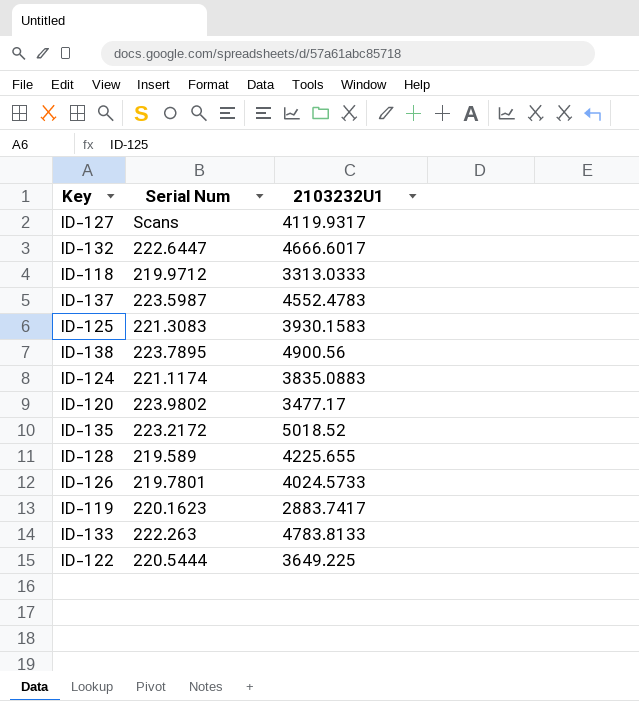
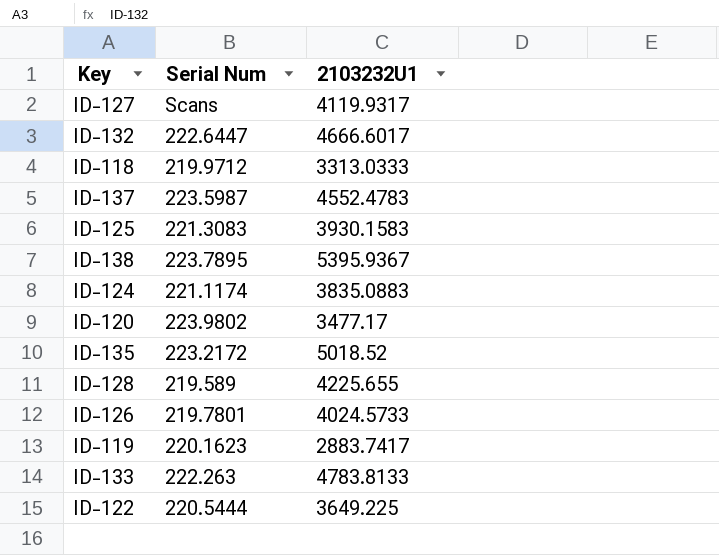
ID-138 | 2103232U1: 4900.56 -> 5395.9367

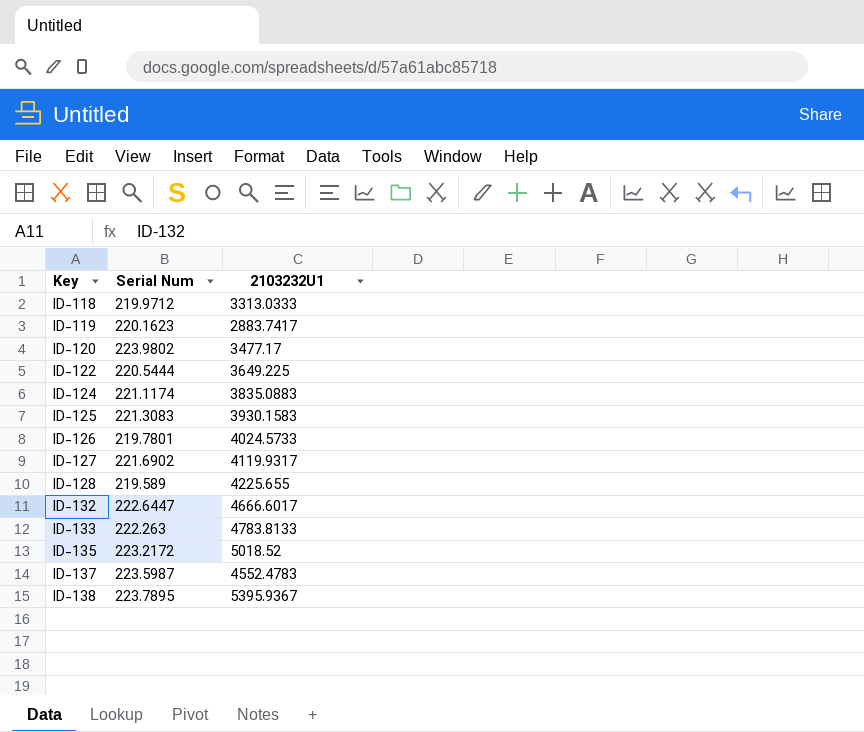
row order: none -> Key ascending
ID-127 | Serial Num: Scans -> 221.6902

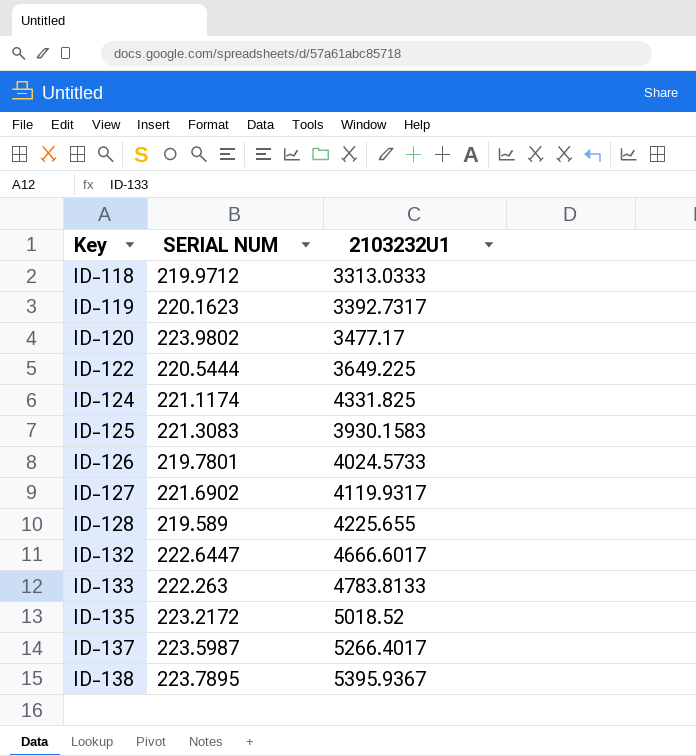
column name: Serial Num -> SERIAL NUM
ID-119 | 2103232U1: 2883.7417 -> 3392.7317
ID-124 | 2103232U1: 3835.0883 -> 4331.825
ID-137 | 2103232U1: 4552.4783 -> 5266.4017

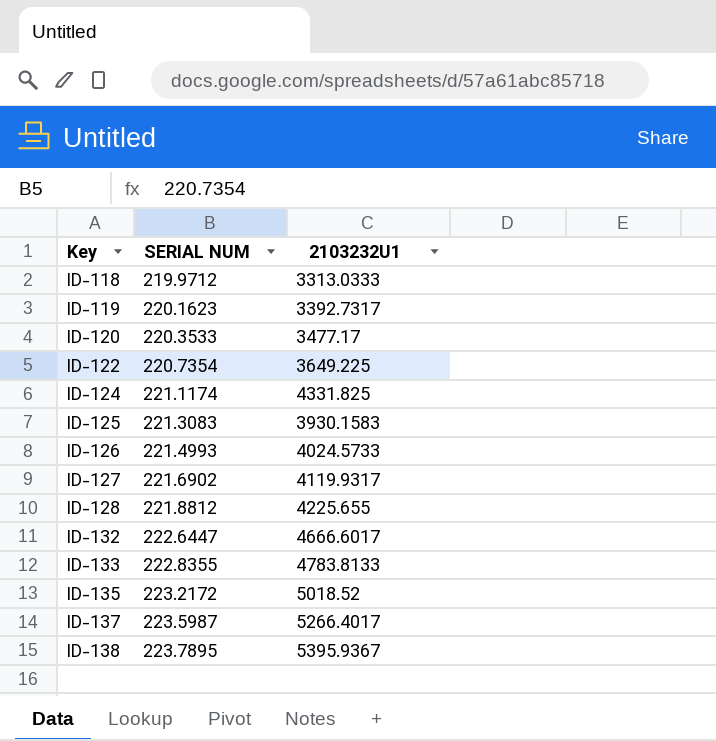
ID-120 | SERIAL NUM: 223.9802 -> 220.3533
ID-122 | SERIAL NUM: 220.5444 -> 220.7354
ID-126 | SERIAL NUM: 219.7801 -> 221.4993
ID-128 | SERIAL NUM: 219.589 -> 221.8812
ID-133 | SERIAL NUM: 222.263 -> 222.8355

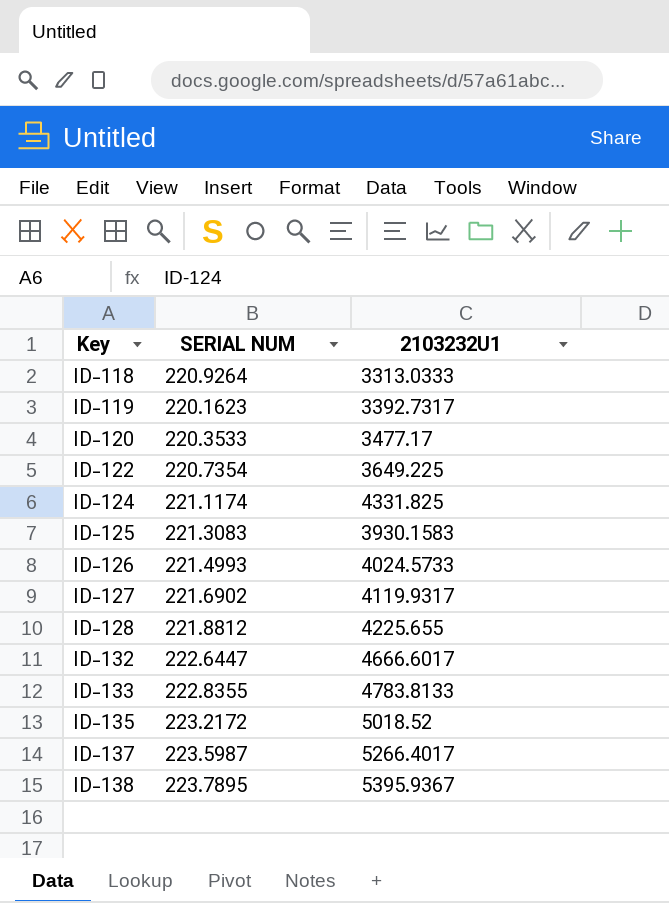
ID-118 | SERIAL NUM: 219.9712 -> 220.9264

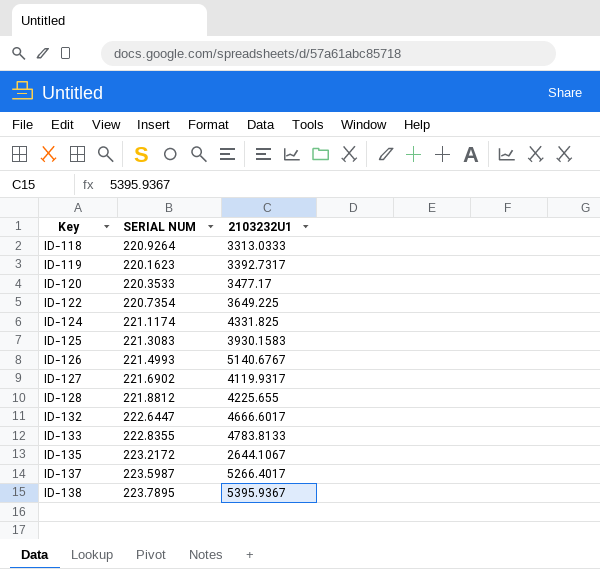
ID-126 | 2103232U1: 4024.5733 -> 5140.6767
ID-135 | 2103232U1: 5018.52 -> 2644.1067

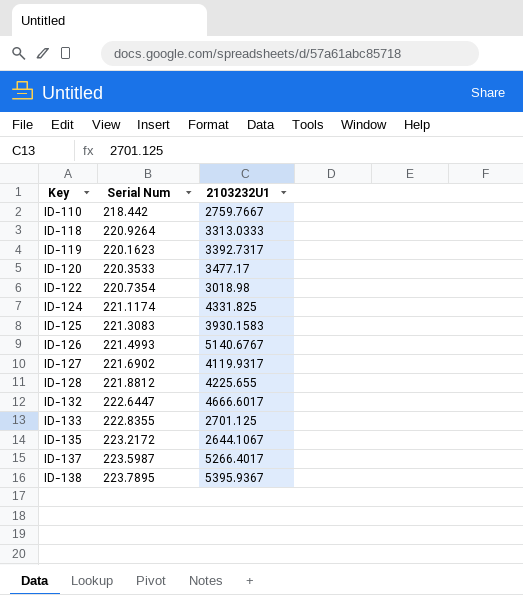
column name: SERIAL NUM -> Serial Num
row ID-110: none -> 218.442 | 2759.7667
ID-122 | 2103232U1: 3649.225 -> 3018.98
ID-133 | 2103232U1: 4783.8133 -> 2701.125

